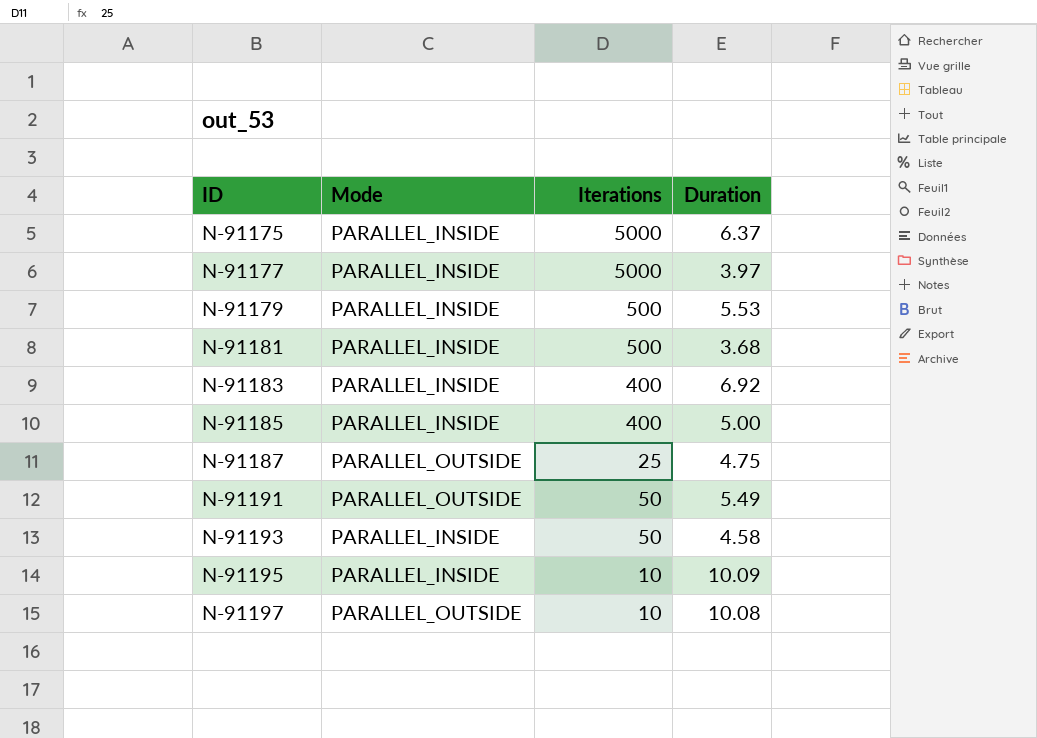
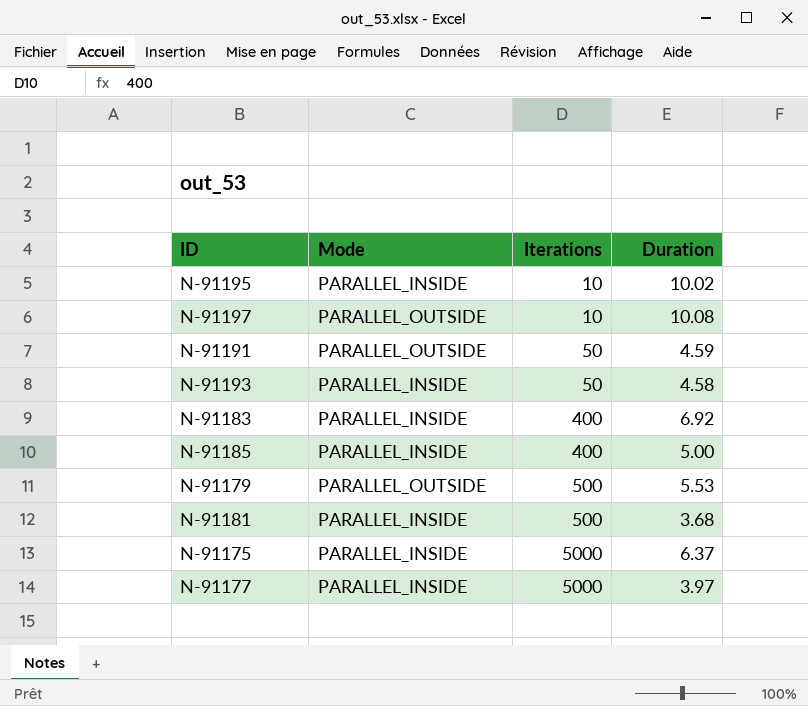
row order: ID ascending -> Iterations ascending
row N-91187: PARALLEL_OUTSIDE | 25 | 4.75 -> none
N-91195 | Duration: 10.09 -> 10.02
N-91191 | Duration: 5.49 -> 4.59
N-91179 | Mode: PARALLEL_INSIDE -> PARALLEL_OUTSIDE

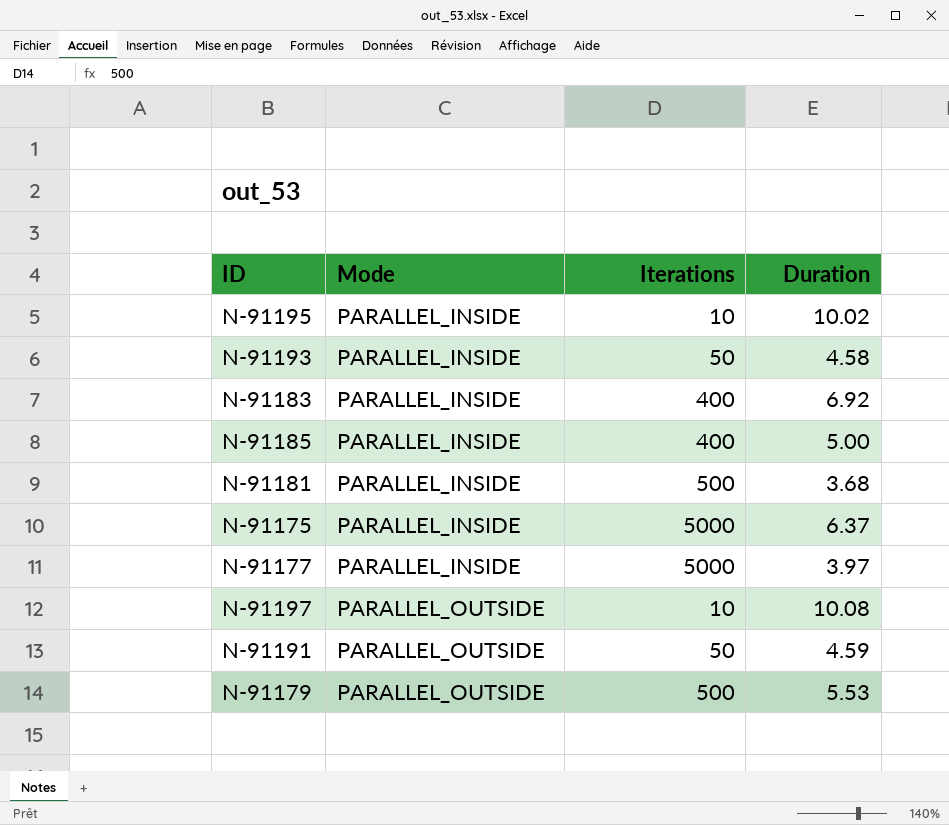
row order: Iterations ascending -> Mode ascending

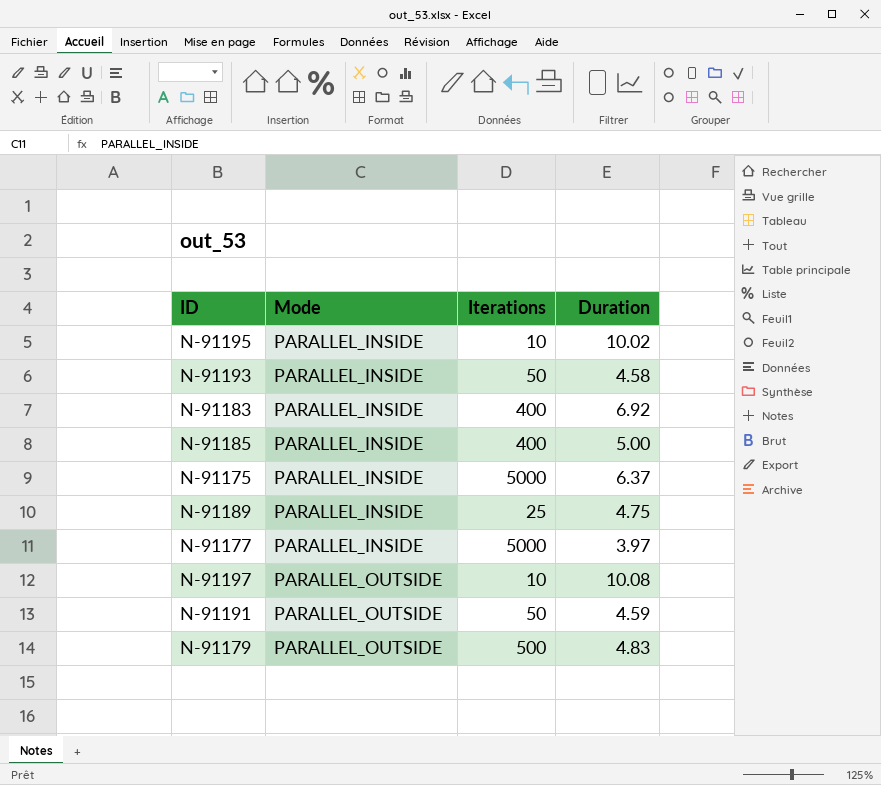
row N-91181: PARALLEL_INSIDE | 500 | 3.68 -> none
row N-91189: none -> PARALLEL_INSIDE | 25 | 4.75
N-91179 | Duration: 5.53 -> 4.83

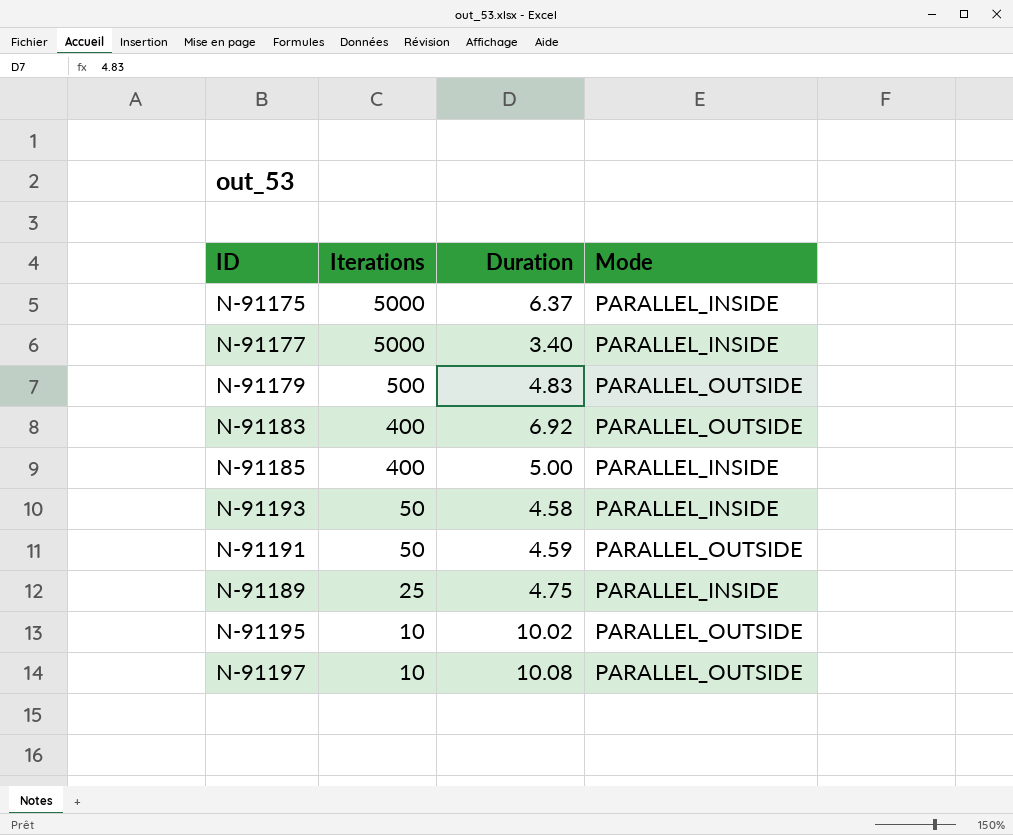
row order: Mode ascending -> Iterations descending
column Mode | position: 2 -> 4
N-91177 | Duration: 3.97 -> 3.40
N-91183 | Mode: PARALLEL_INSIDE -> PARALLEL_OUTSIDE
N-91195 | Mode: PARALLEL_INSIDE -> PARALLEL_OUTSIDE

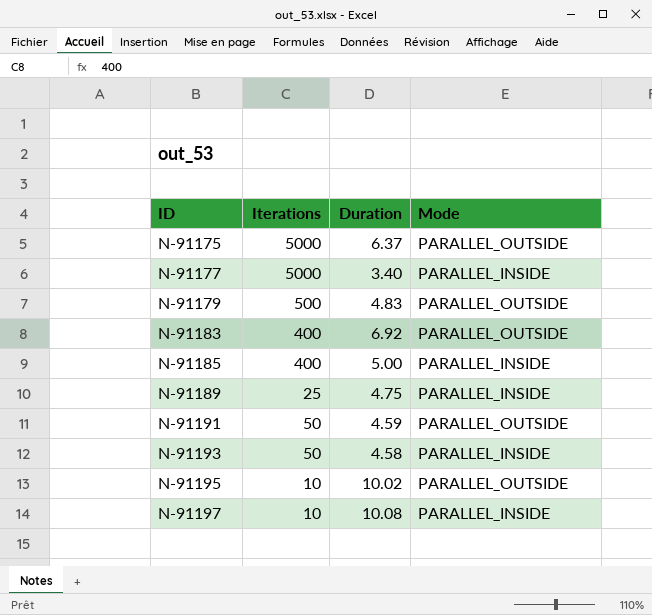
row order: Iterations descending -> ID ascending
N-91175 | Mode: PARALLEL_INSIDE -> PARALLEL_OUTSIDE
N-91197 | Mode: PARALLEL_OUTSIDE -> PARALLEL_INSIDE

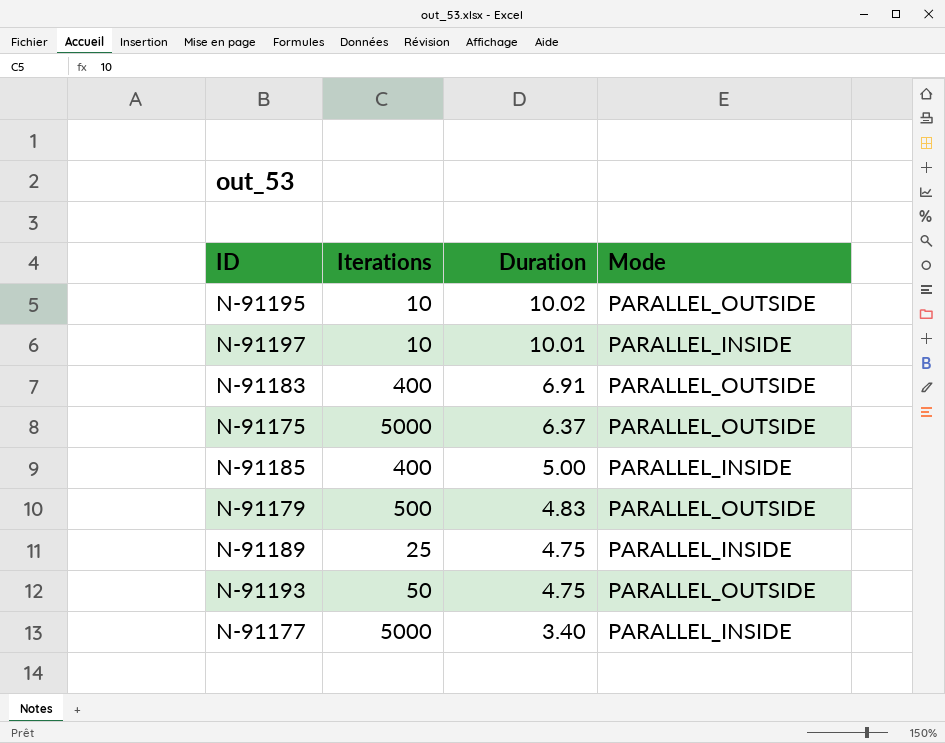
row order: ID ascending -> Duration descending
row N-91191: 50 | 4.59 | PARALLEL_OUTSIDE -> none
N-91197 | Duration: 10.08 -> 10.01
N-91183 | Duration: 6.92 -> 6.91
N-91193 | Duration: 4.58 -> 4.75
N-91193 | Mode: PARALLEL_INSIDE -> PARALLEL_OUTSIDE

